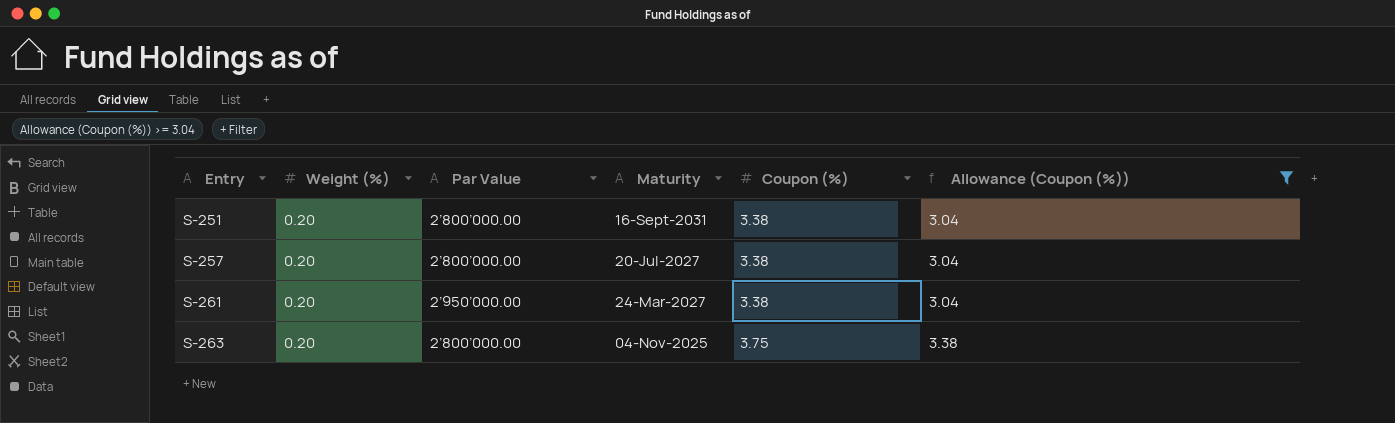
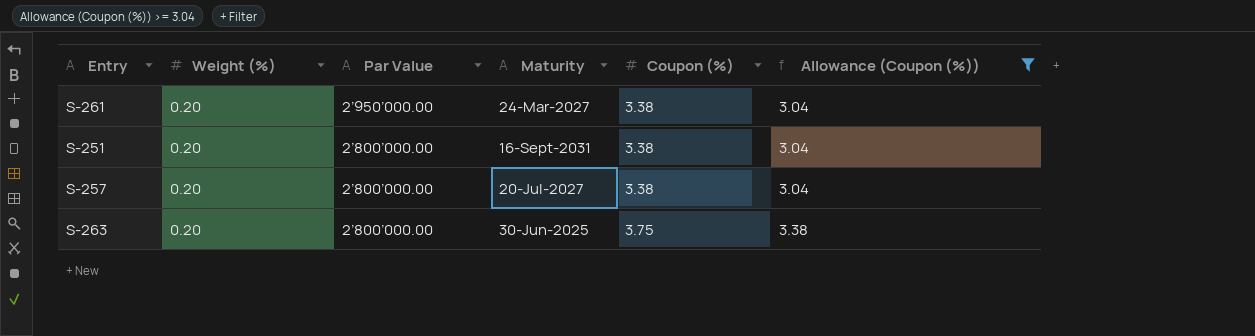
row order: Entry ascending -> Par Value descending
S-263 | Maturity: 04-Nov-2025 -> 30-Jun-2025

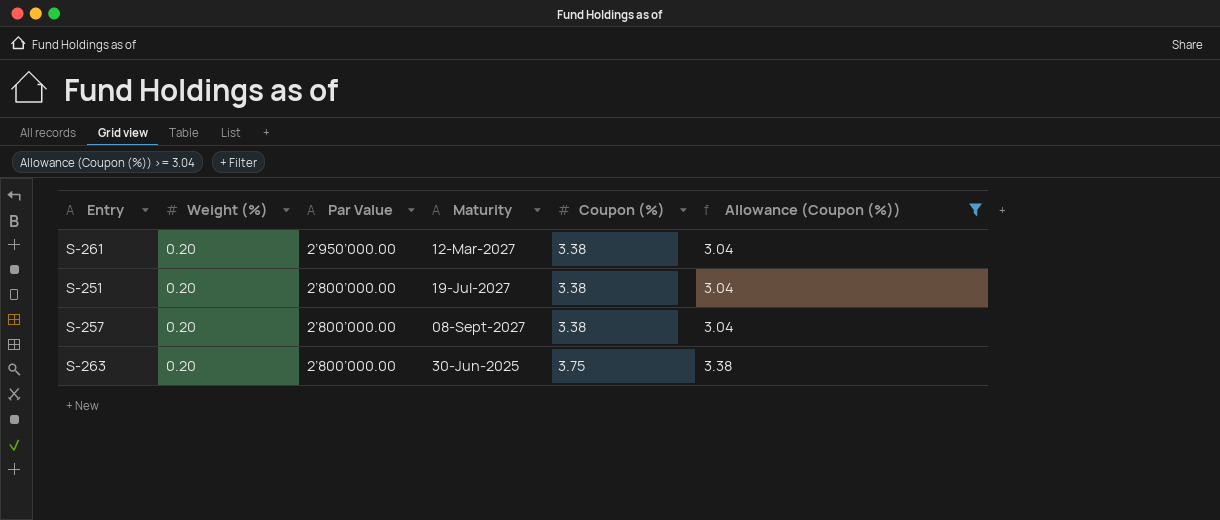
S-261 | Maturity: 24-Mar-2027 -> 12-Mar-2027
S-251 | Maturity: 16-Sept-2031 -> 19-Jul-2027
S-257 | Maturity: 20-Jul-2027 -> 08-Sept-2027

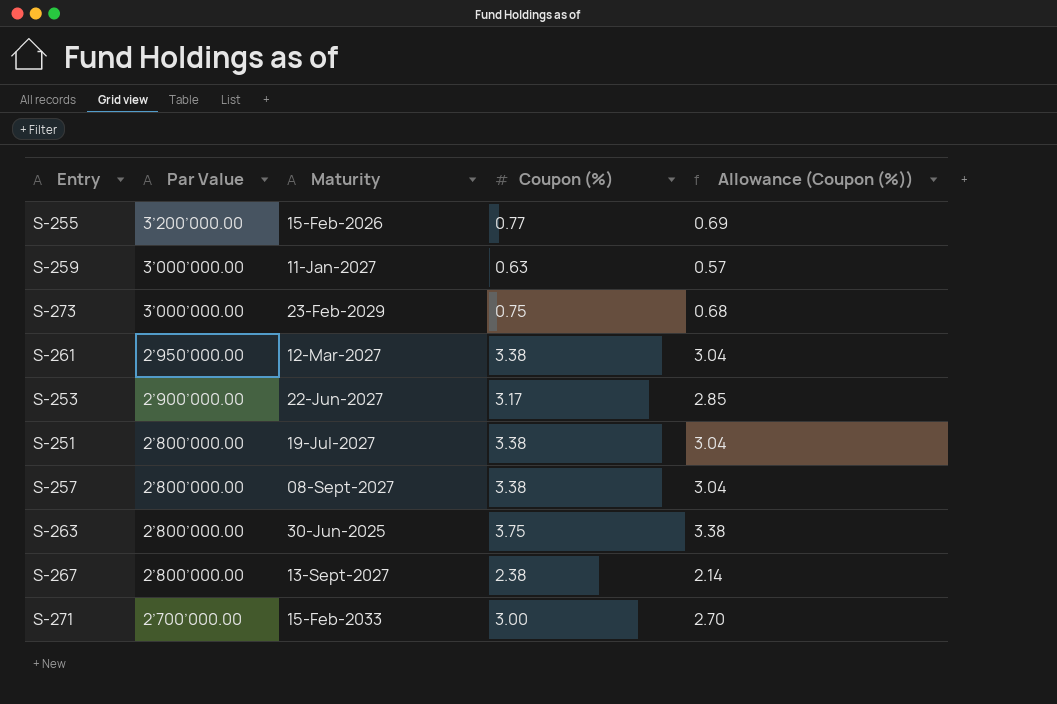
filter: Allowance (Coupon (%)) >= 3.04 -> none
column Weight (%) | position: 2 -> none

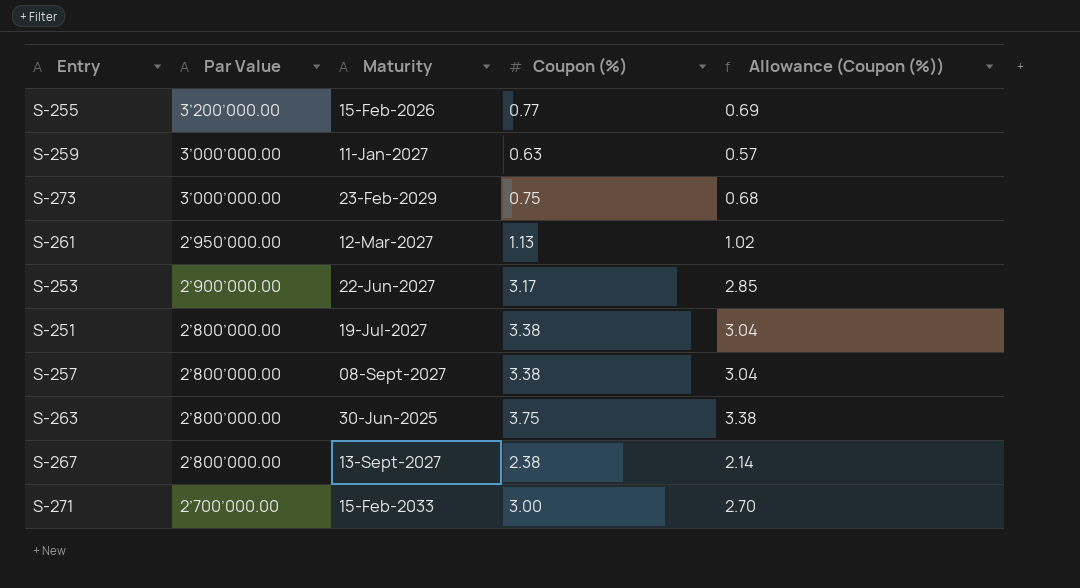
S-261 | Coupon (%): 3.38 -> 1.13
S-261 | Allowance (Coupon (%)): 3.04 -> 1.02

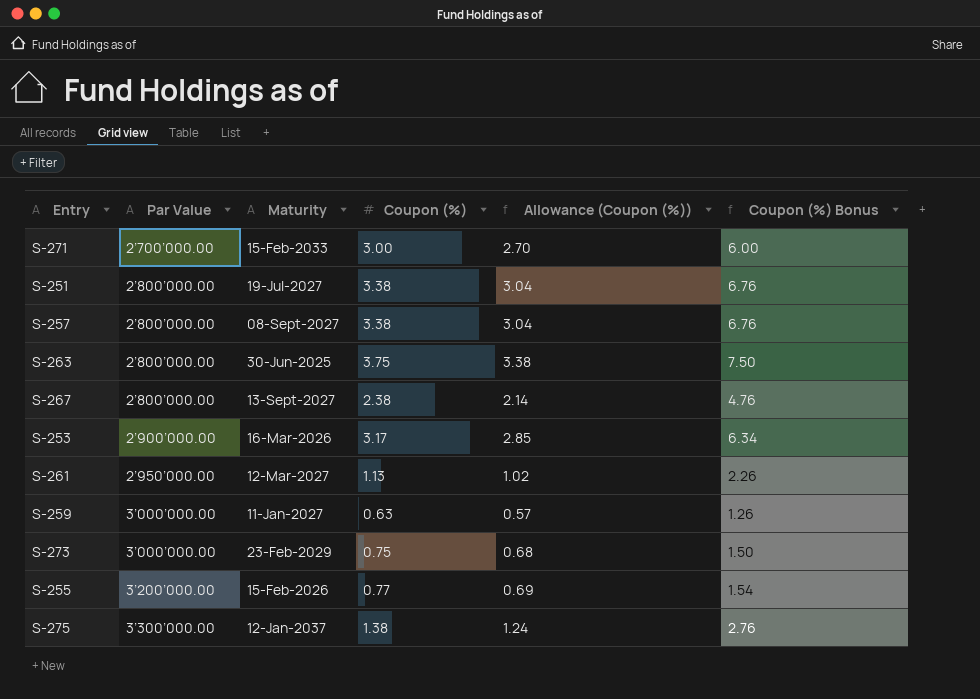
row order: Par Value descending -> Par Value ascending
column Coupon (%) Bonus | formula: none -> [Coupon (%)] * 2
S-253 | Maturity: 22-Jun-2027 -> 16-Mar-2026
row S-275: none -> 3’300’000.00 | 12-Jan-2037 | 1.38 | 1.24 | 2.76

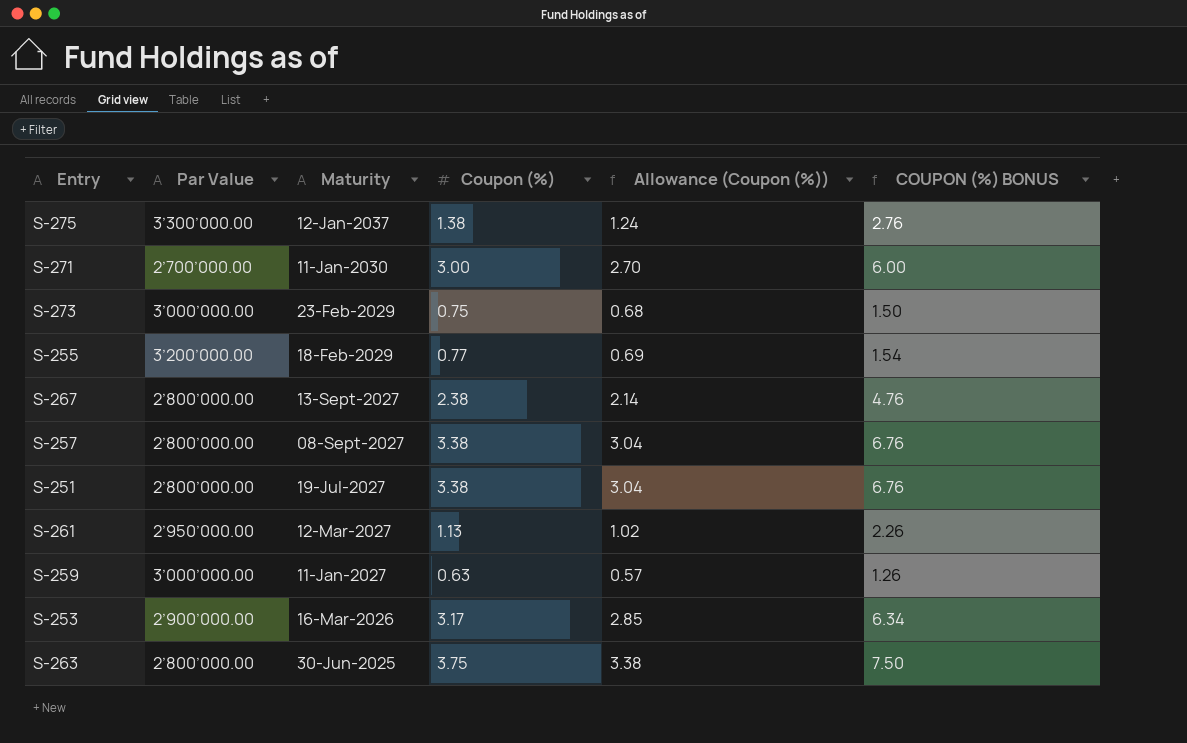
row order: Par Value ascending -> Maturity descending
column name: Coupon (%) Bonus -> COUPON (%) BONUS
S-271 | Maturity: 15-Feb-2033 -> 11-Jan-2030
S-255 | Maturity: 15-Feb-2026 -> 18-Feb-2029

